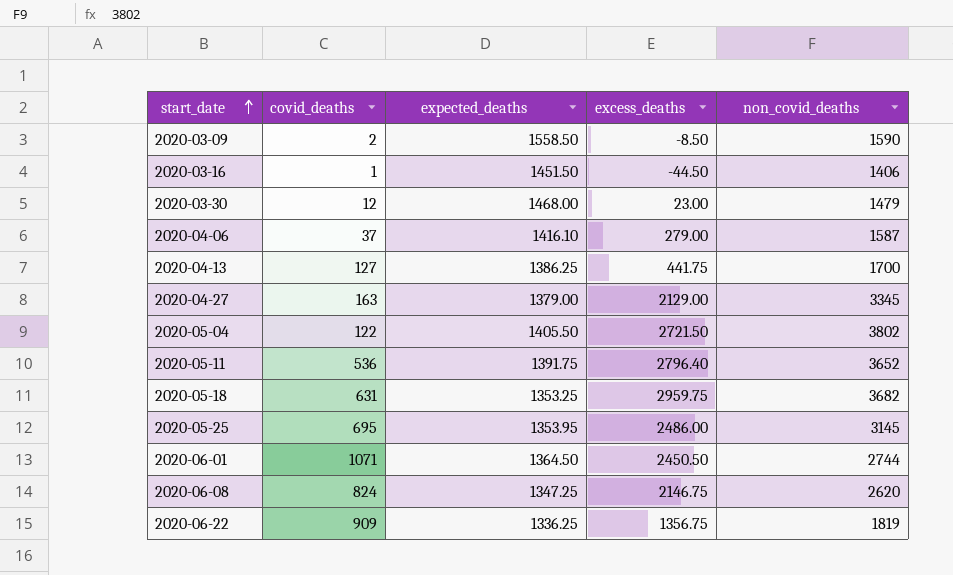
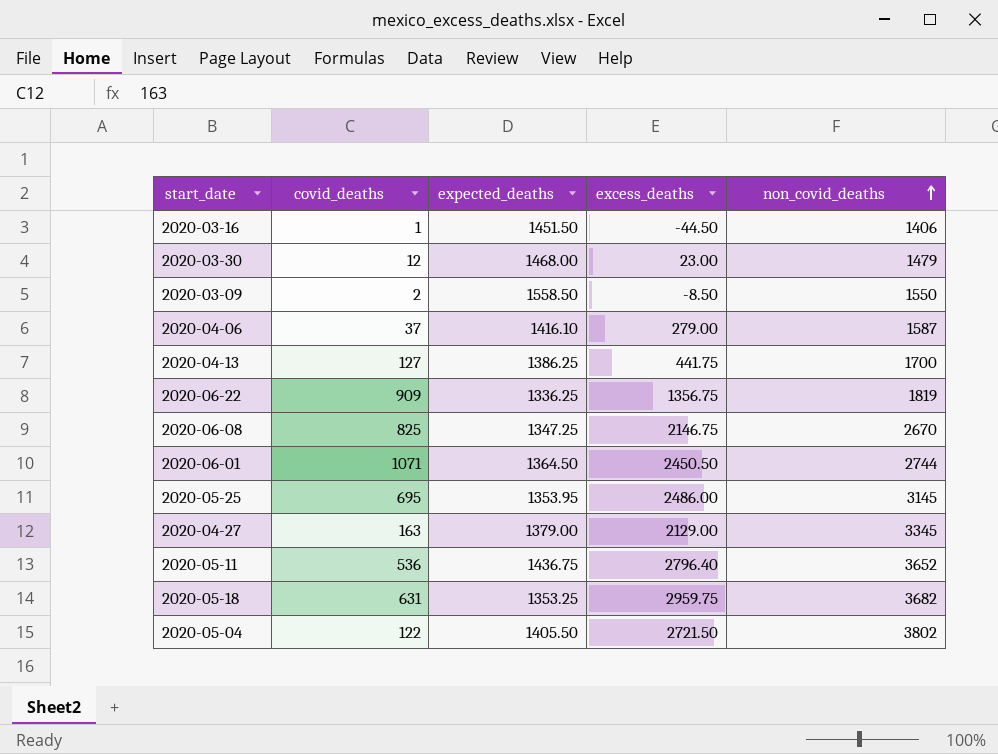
row order: start_date ascending -> non_covid_deaths ascending
2020-03-09 | non_covid_deaths: 1590 -> 1550
2020-06-08 | covid_deaths: 824 -> 825
2020-06-08 | non_covid_deaths: 2620 -> 2670
2020-05-11 | expected_deaths: 1391.75 -> 1436.75

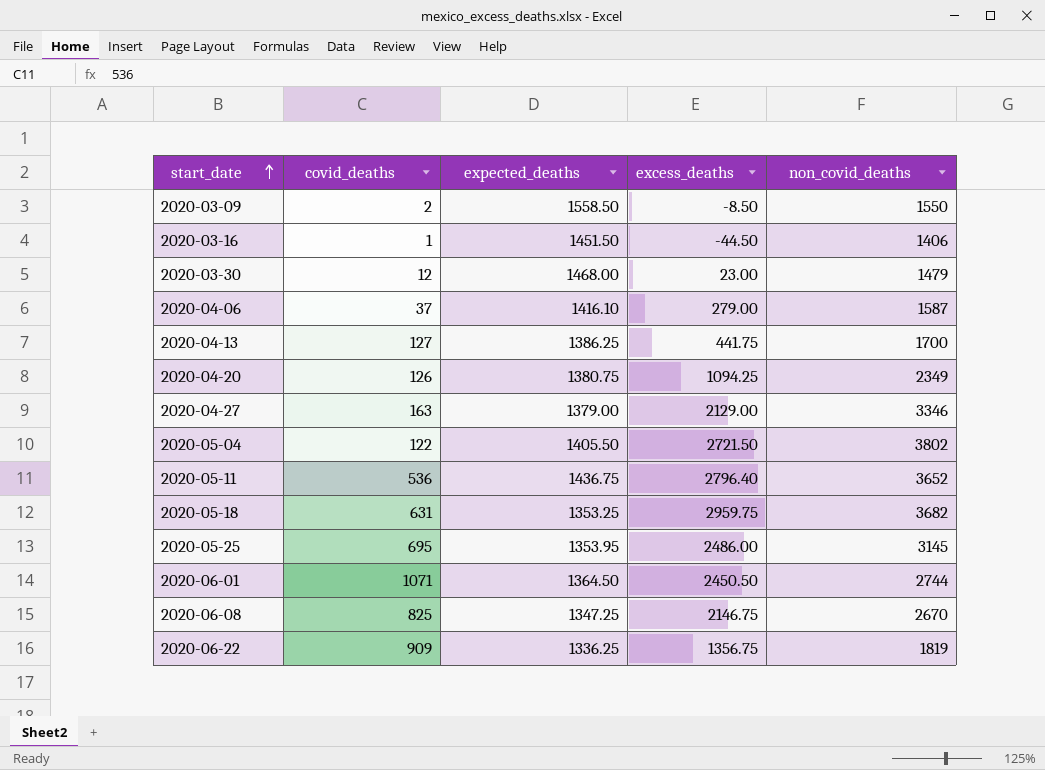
row order: non_covid_deaths ascending -> start_date ascending
row 2020-04-20: none -> 126 | 1380.75 | 1094.25 | 2349
2020-04-27 | non_covid_deaths: 3345 -> 3346

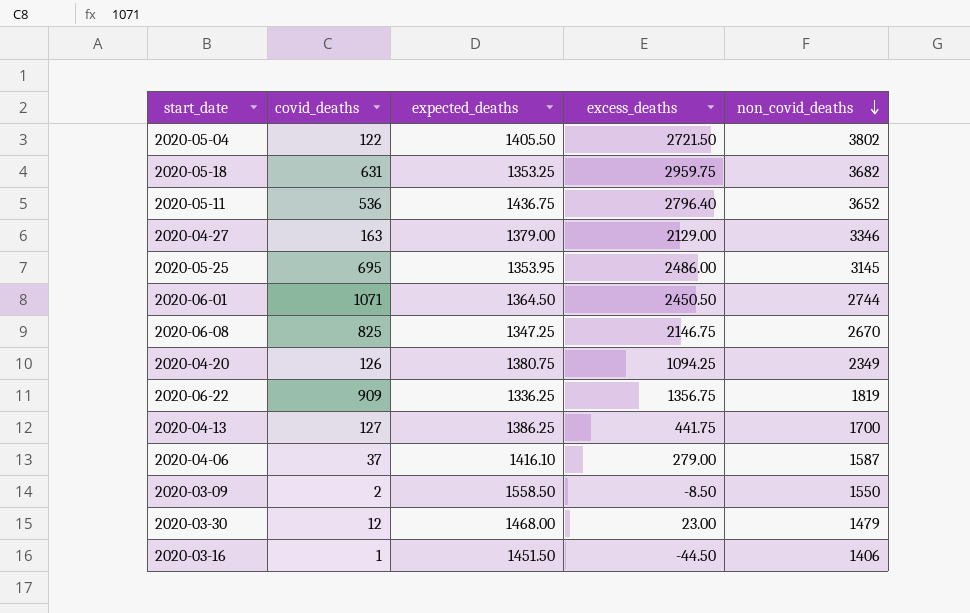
row order: start_date ascending -> non_covid_deaths descending

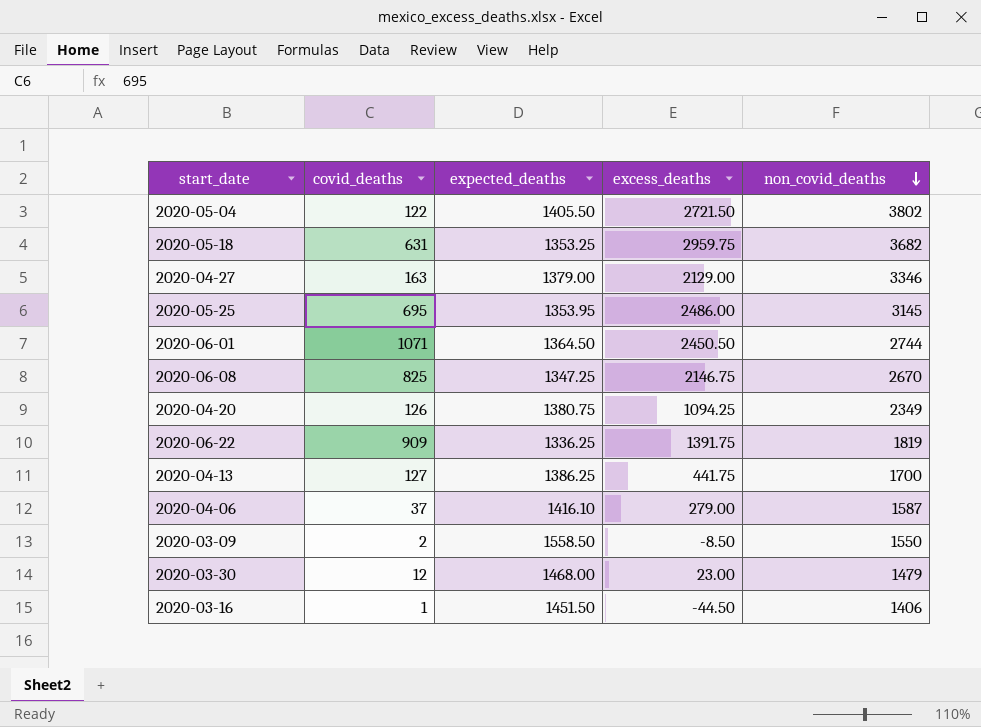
row 2020-05-11: 536 | 1436.75 | 2796.40 | 3652 -> none
2020-06-22 | excess_deaths: 1356.75 -> 1391.75

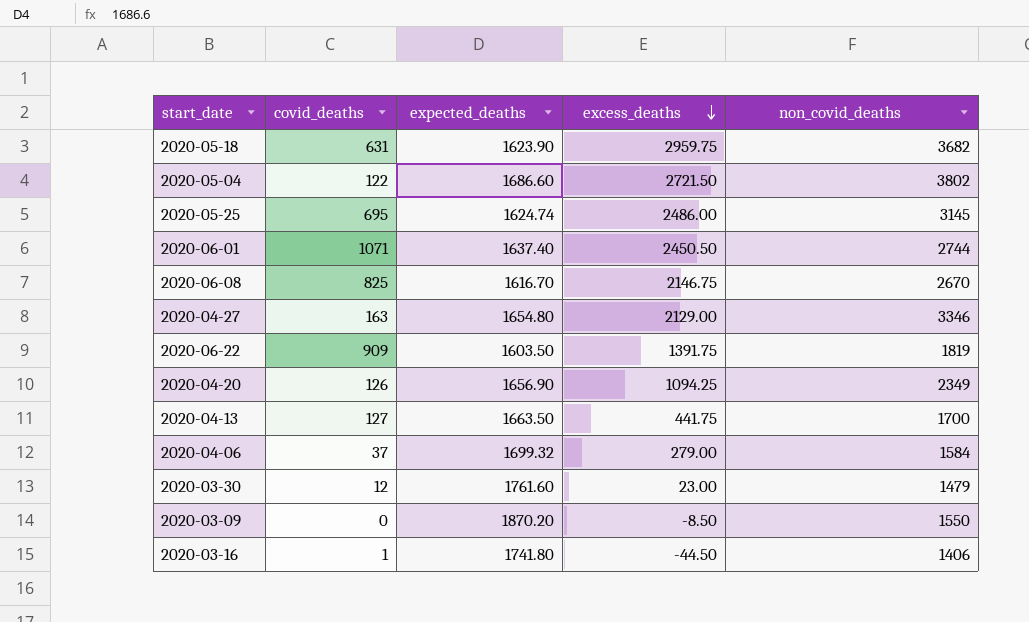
row order: non_covid_deaths descending -> excess_deaths descending
2020-05-18 | expected_deaths: 1353.25 -> 1623.90
2020-05-04 | expected_deaths: 1405.50 -> 1686.60
2020-05-25 | expected_deaths: 1353.95 -> 1624.74
2020-06-01 | expected_deaths: 1364.50 -> 1637.40
2020-06-08 | expected_deaths: 1347.25 -> 1616.70
2020-04-27 | expected_deaths: 1379.00 -> 1654.80
2020-06-22 | expected_deaths: 1336.25 -> 1603.50
2020-04-20 | expected_deaths: 1380.75 -> 1656.90
2020-04-13 | expected_deaths: 1386.25 -> 1663.50
2020-04-06 | expected_deaths: 1416.10 -> 1699.32
2020-04-06 | non_covid_deaths: 1587 -> 1584
2020-03-30 | expected_deaths: 1468.00 -> 1761.60
2020-03-09 | covid_deaths: 2 -> 0
2020-03-09 | expected_deaths: 1558.50 -> 1870.20
2020-03-16 | expected_deaths: 1451.50 -> 1741.80

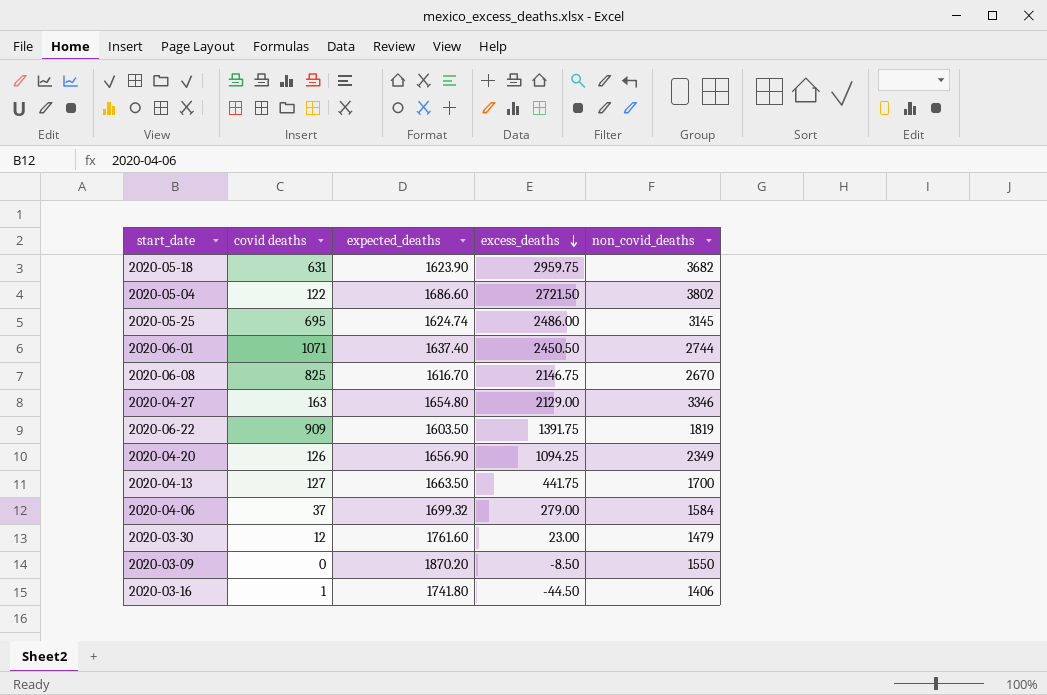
column name: covid_deaths -> covid deaths

